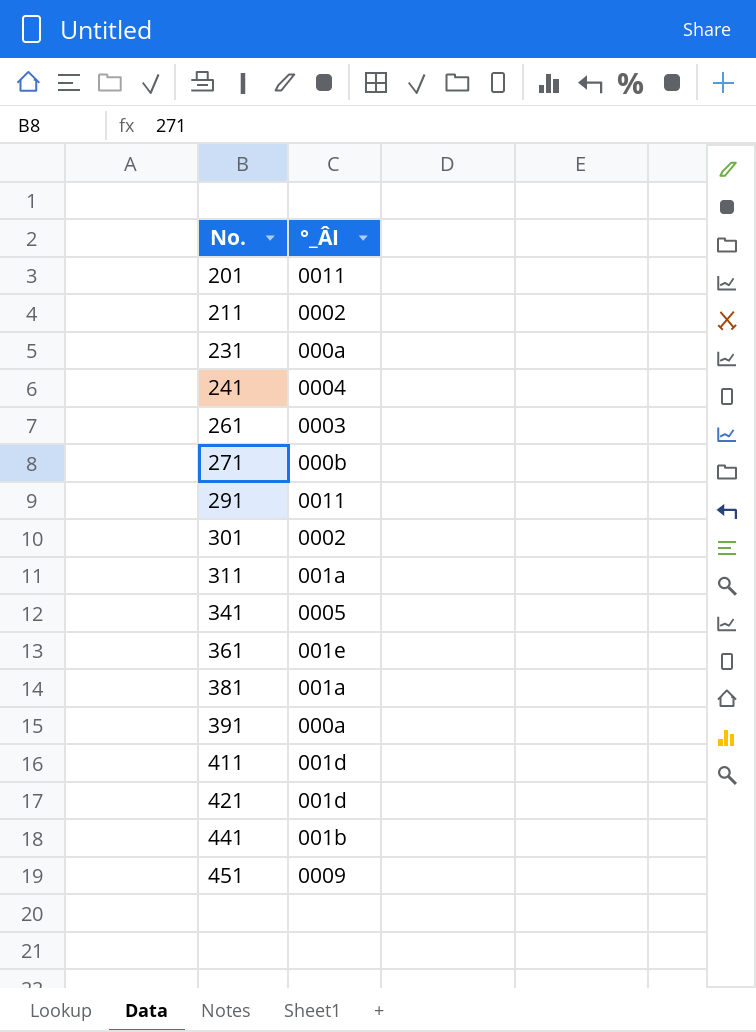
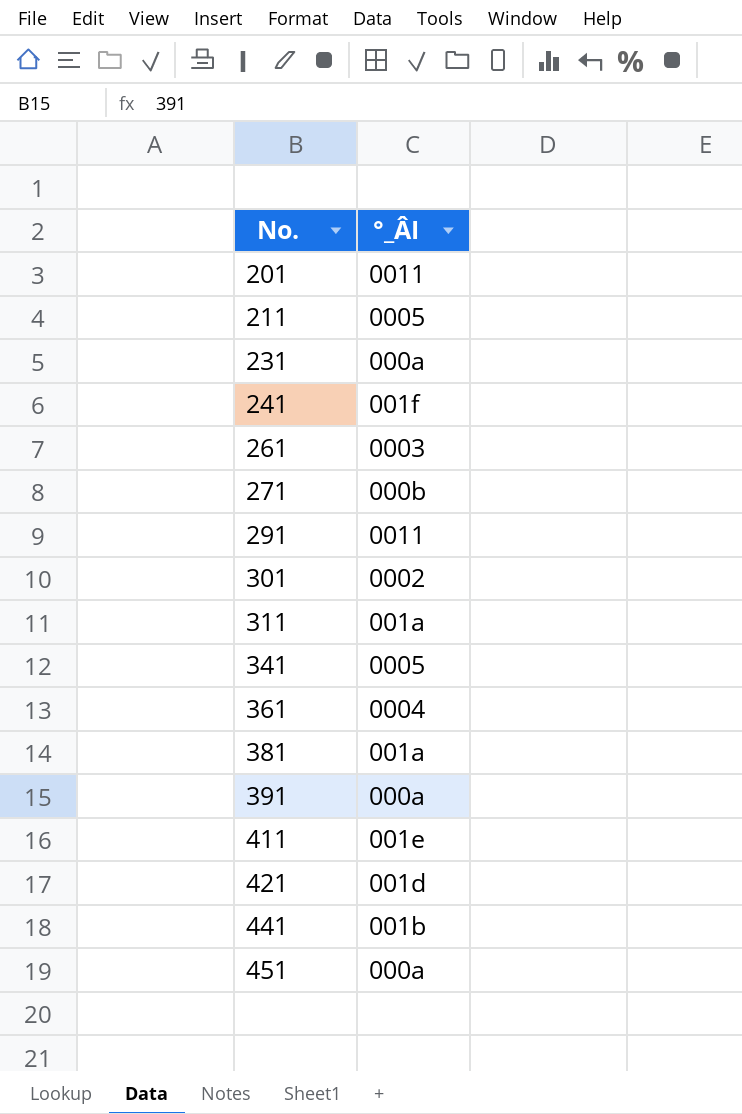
211 | °_ÂI: 0002 -> 0005
241 | °_ÂI: 0004 -> 001f
361 | °_ÂI: 001e -> 0004
411 | °_ÂI: 001d -> 001e
451 | °_ÂI: 0009 -> 000a

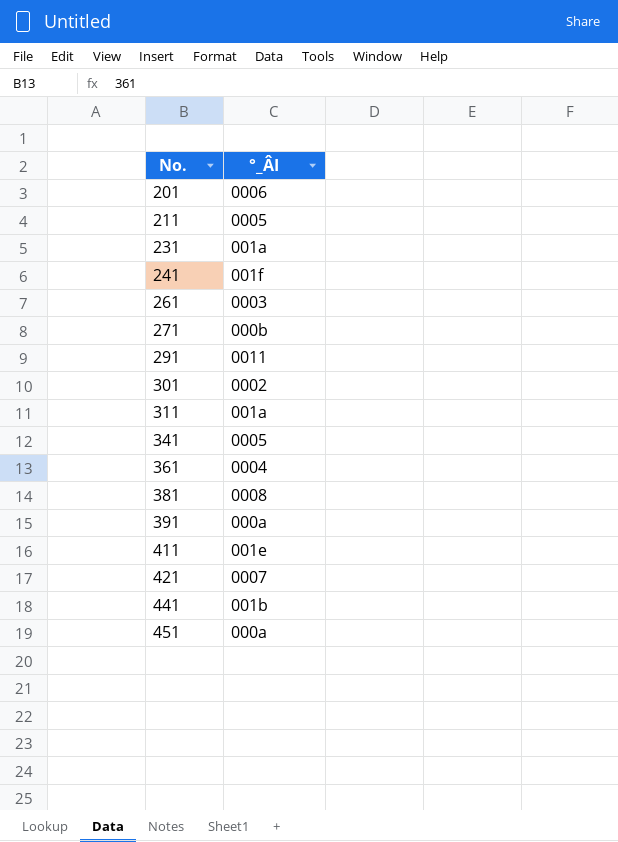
201 | °_ÂI: 0011 -> 0006
231 | °_ÂI: 000a -> 001a
381 | °_ÂI: 001a -> 0008
421 | °_ÂI: 001d -> 0007

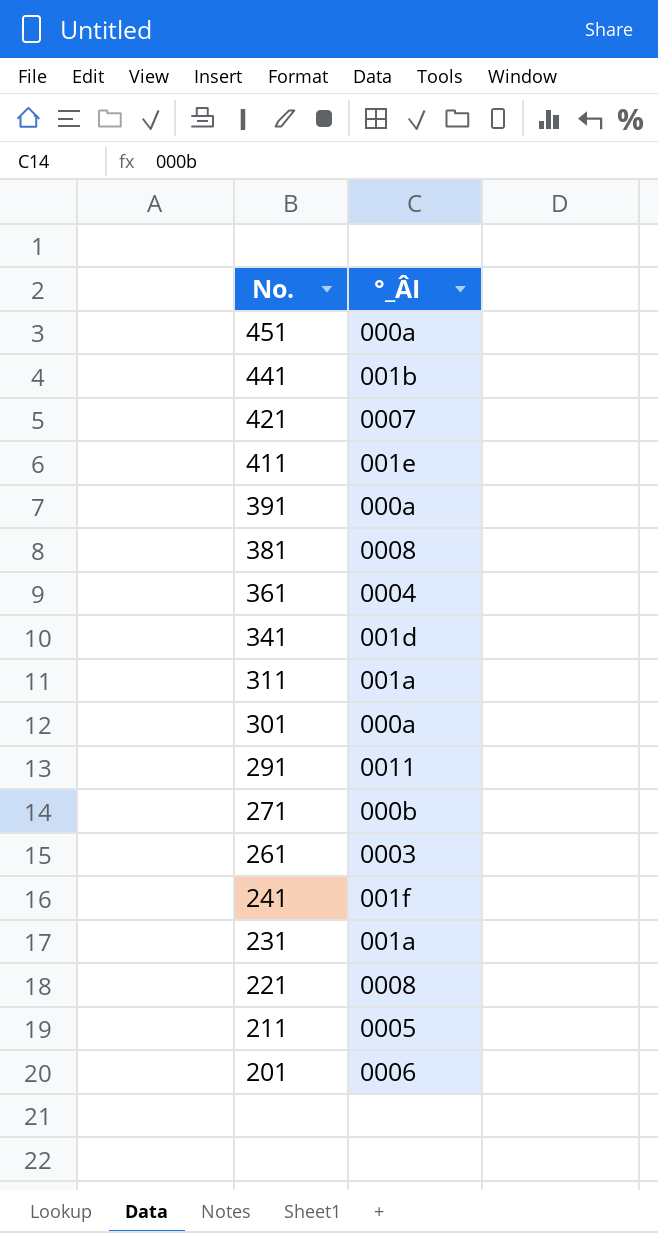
row order: No. ascending -> No. descending
341 | °_ÂI: 0005 -> 001d
301 | °_ÂI: 0002 -> 000a
row 221: none -> 0008

